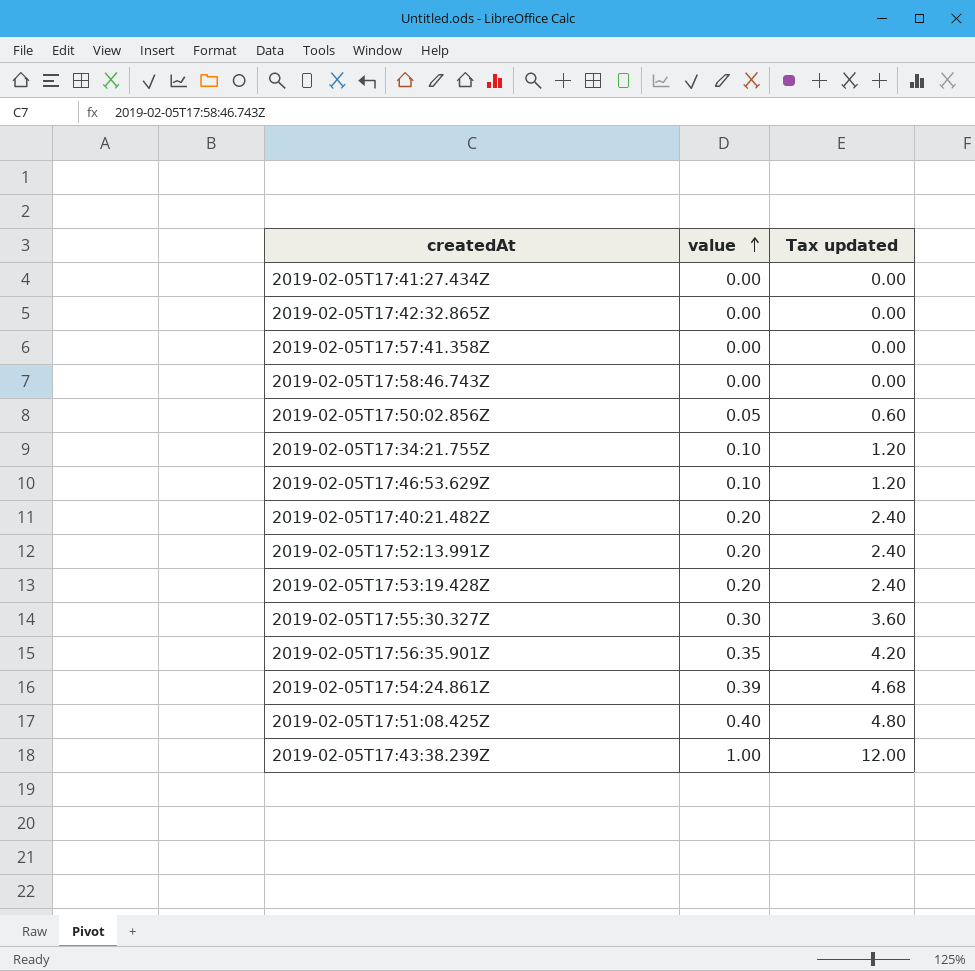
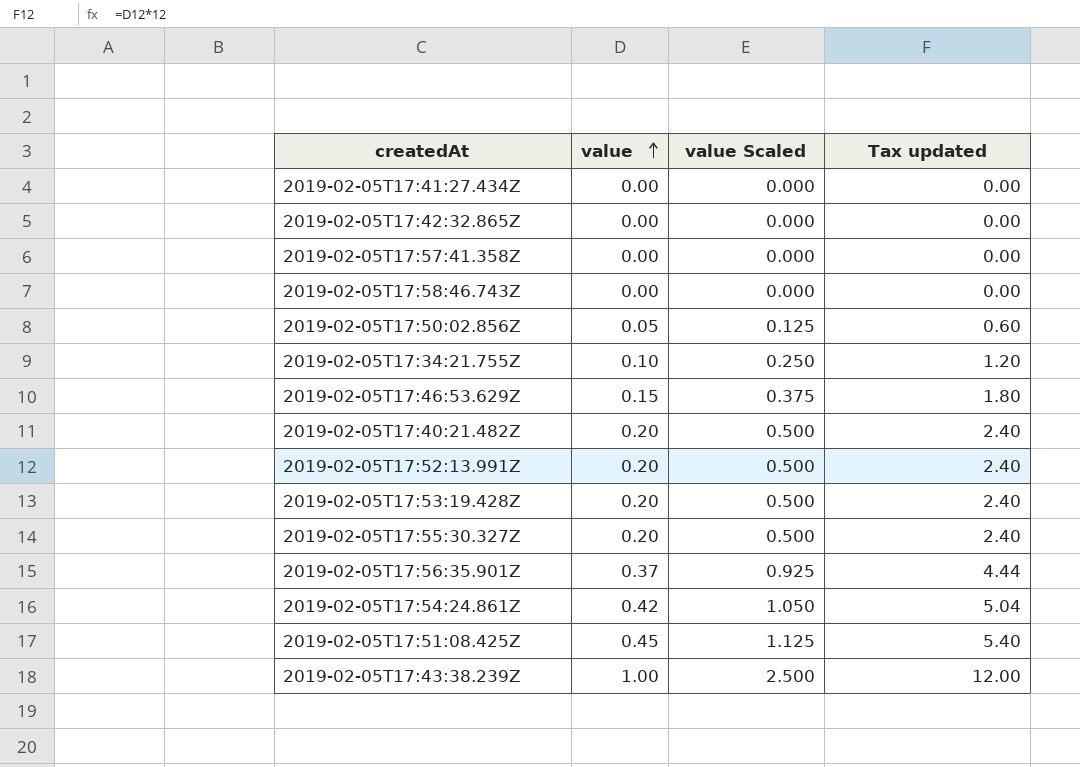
column value Scaled | formula: none -> [value] * 2.5
2019-02-05T17:46:53.629Z | value: 0.10 -> 0.15
2019-02-05T17:46:53.629Z | Tax updated: 1.20 -> 1.80
2019-02-05T17:55:30.327Z | value: 0.30 -> 0.20
2019-02-05T17:55:30.327Z | Tax updated: 3.60 -> 2.40
2019-02-05T17:56:35.901Z | value: 0.35 -> 0.37
2019-02-05T17:56:35.901Z | Tax updated: 4.20 -> 4.44
2019-02-05T17:54:24.861Z | value: 0.39 -> 0.42
2019-02-05T17:54:24.861Z | Tax updated: 4.68 -> 5.04
2019-02-05T17:51:08.425Z | value: 0.40 -> 0.45
2019-02-05T17:51:08.425Z | Tax updated: 4.80 -> 5.40

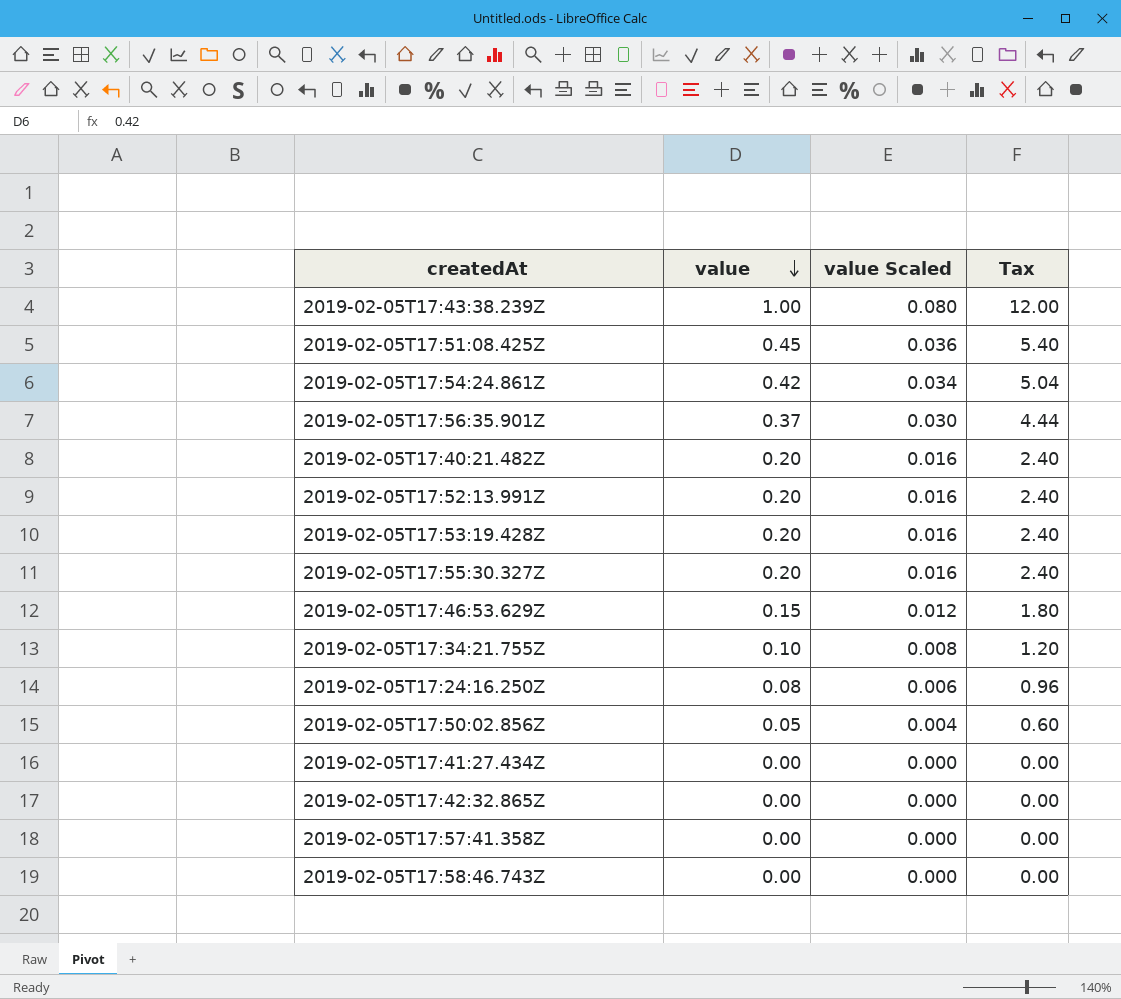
row order: value ascending -> value descending
column value Scaled | formula: [value] * 2.5 -> [value] * 0.08
column name: Tax updated -> Tax
row 2019-02-05T17:24:16.250Z: none -> 0.08 | 0.006 | 0.96

